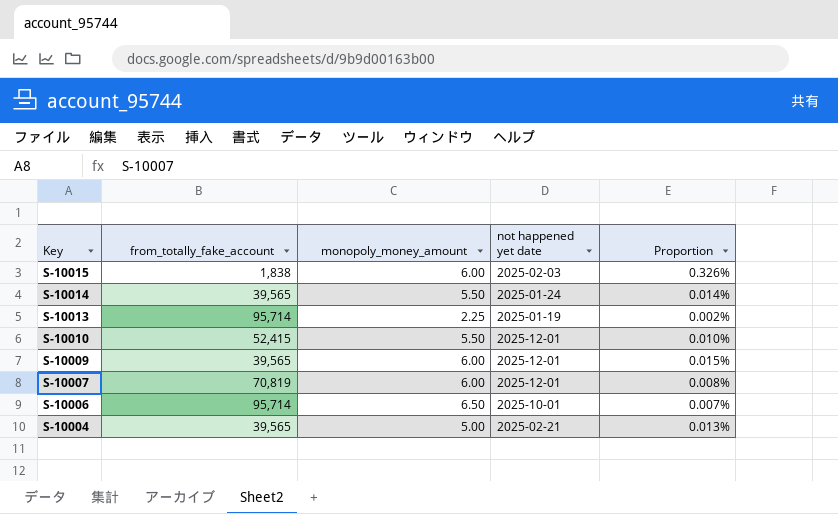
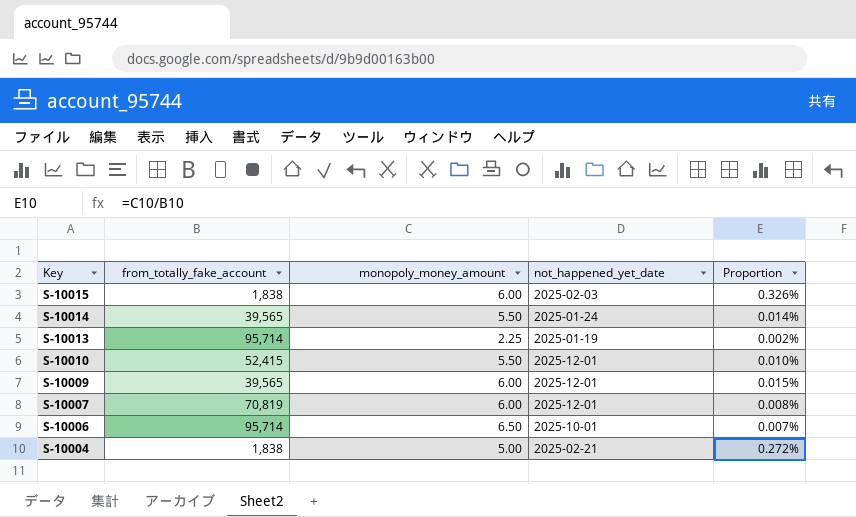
column name: not happened yet date -> not_happened_yet_date
S-10004 | from_totally_fake_account: 39,565 -> 1,838
S-10004 | Proportion: 0.013% -> 0.272%

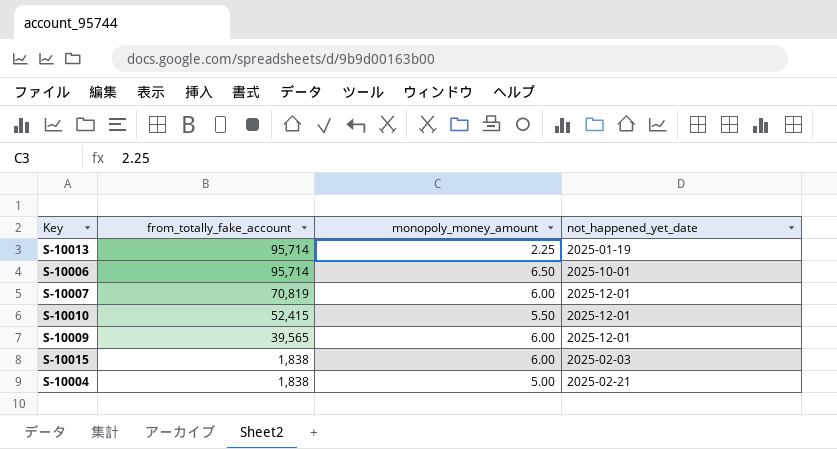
row order: Key descending -> from_totally_fake_account descending
column Proportion | formula: [monopoly_money_amount] / [from_totally_fake_account] -> none
row S-10014: 39,565 | 5.50 | 2025-01-24 | 0.014% -> none

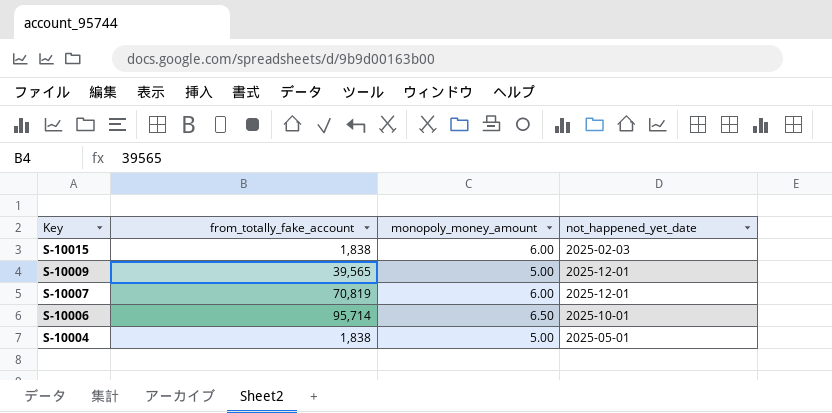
row order: from_totally_fake_account descending -> Key descending
row S-10013: 95,714 | 2.25 | 2025-01-19 -> none
row S-10010: 52,415 | 5.50 | 2025-12-01 -> none
S-10009 | monopoly_money_amount: 6.00 -> 5.00
S-10004 | not_happened_yet_date: 2025-02-21 -> 2025-05-01

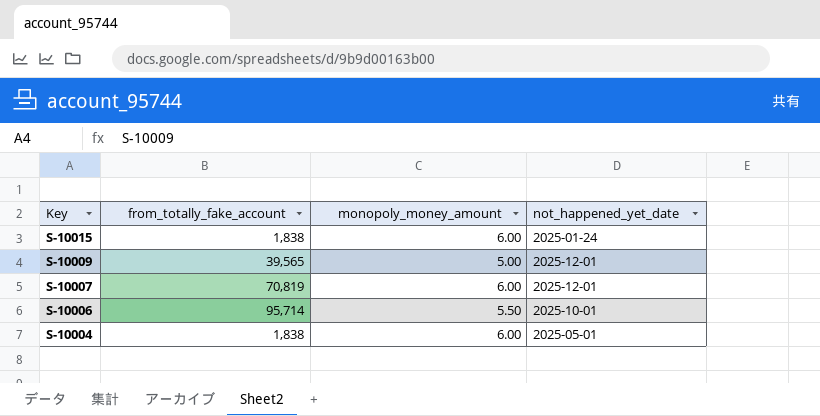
S-10015 | not_happened_yet_date: 2025-02-03 -> 2025-01-24
S-10006 | monopoly_money_amount: 6.50 -> 5.50
S-10004 | monopoly_money_amount: 5.00 -> 6.00

